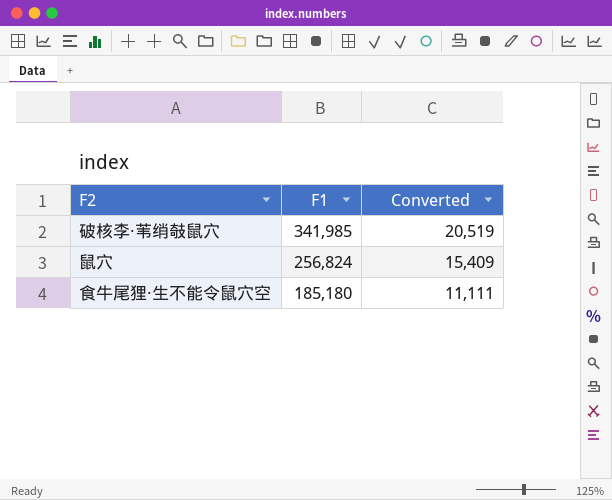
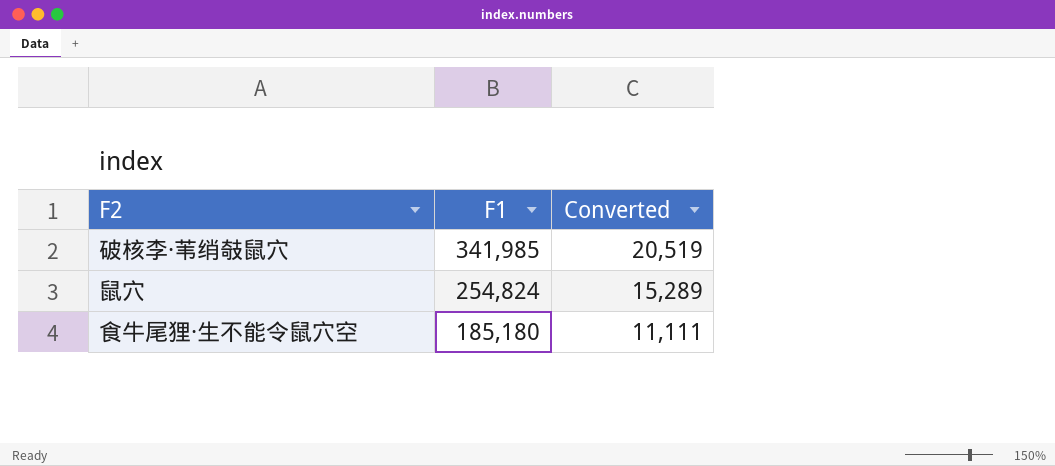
鼠穴 | F1: 256,824 -> 254,824
鼠穴 | Converted: 15,409 -> 15,289

